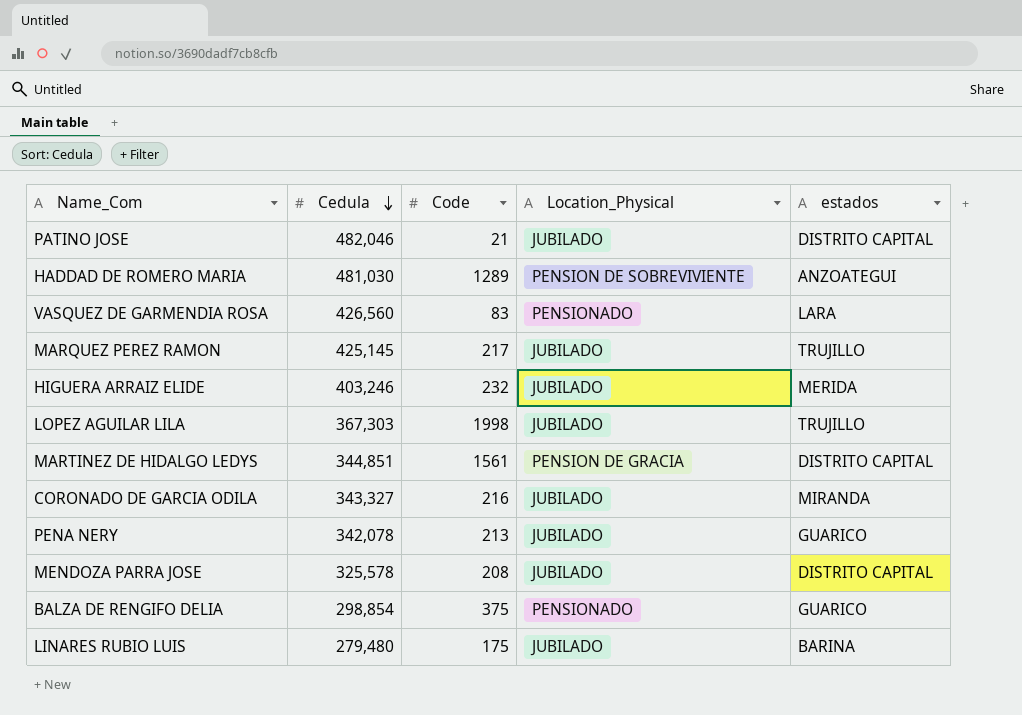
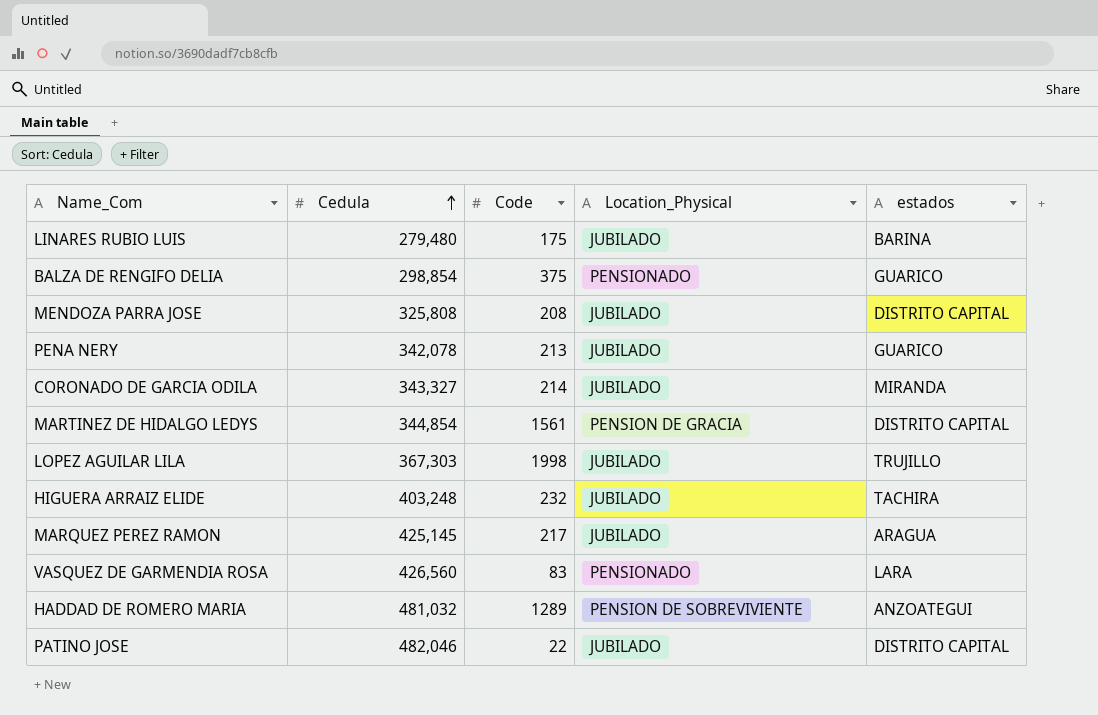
row order: Cedula descending -> Cedula ascending
MENDOZA PARRA JOSE | Cedula: 325,578 -> 325,808
CORONADO DE GARCIA ODILA | Code: 216 -> 214
MARTINEZ DE HIDALGO LEDYS | Cedula: 344,851 -> 344,854
HIGUERA ARRAIZ ELIDE | Cedula: 403,246 -> 403,248
HIGUERA ARRAIZ ELIDE | estados: MERIDA -> TACHIRA
MARQUEZ PEREZ RAMON | estados: TRUJILLO -> ARAGUA
HADDAD DE ROMERO MARIA | Cedula: 481,030 -> 481,032
PATINO JOSE | Code: 21 -> 22

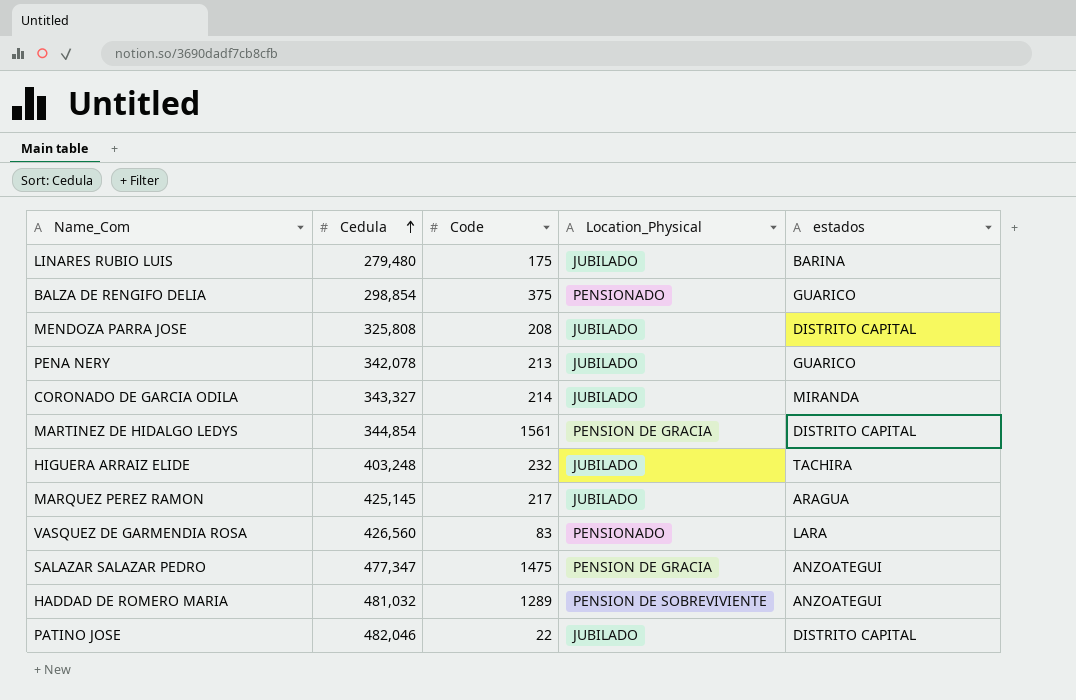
row LOPEZ AGUILAR LILA: 367,303 | 1998 | JUBILADO | TRUJILLO -> none
row SALAZAR SALAZAR PEDRO: none -> 477,347 | 1475 | PENSION DE GRACIA | ANZOATEGUI

